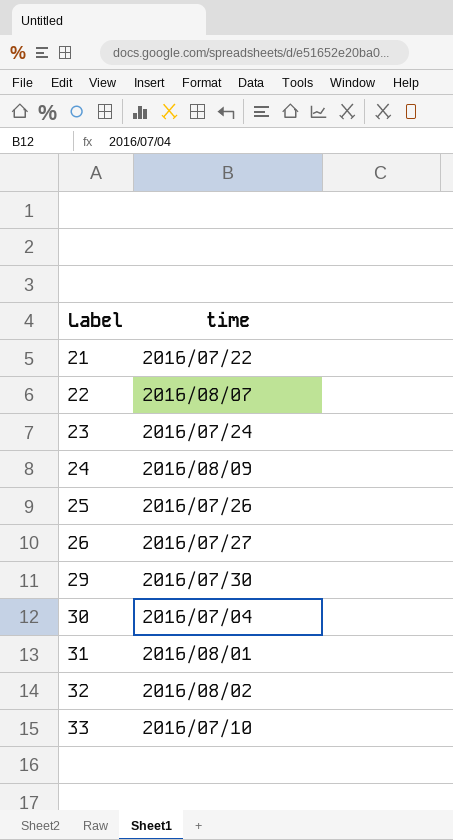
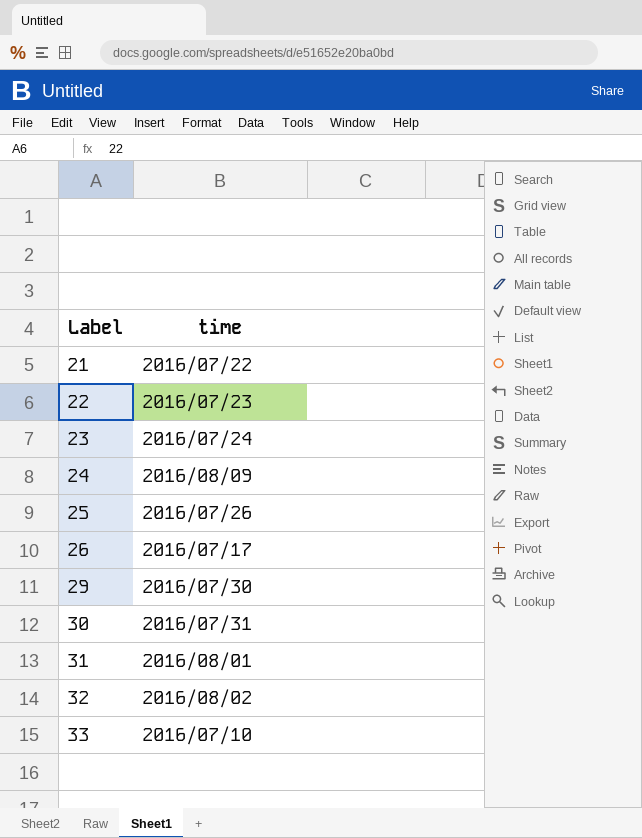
22 | time: 2016/08/07 -> 2016/07/23
26 | time: 2016/07/27 -> 2016/07/17
30 | time: 2016/07/04 -> 2016/07/31

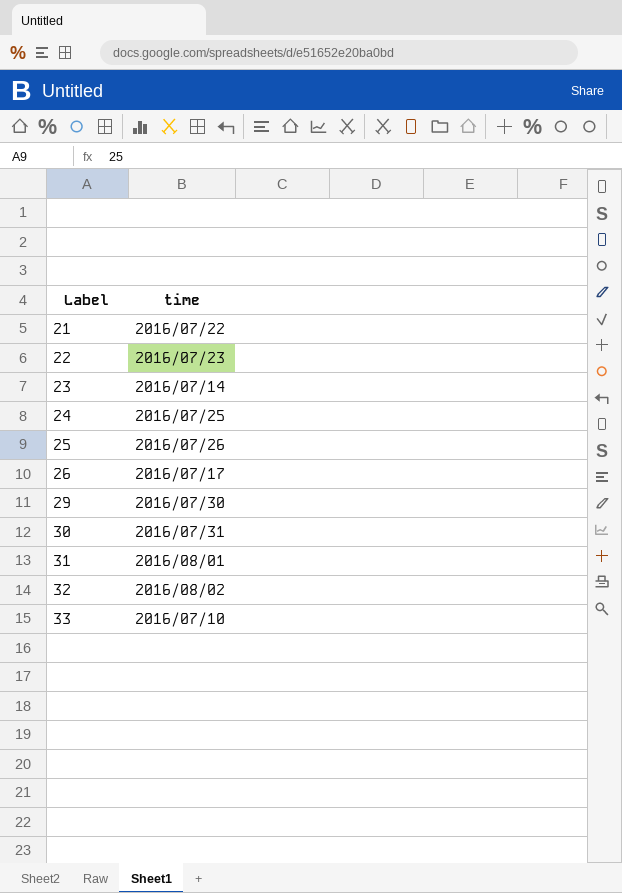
23 | time: 2016/07/24 -> 2016/07/14
24 | time: 2016/08/09 -> 2016/07/25

